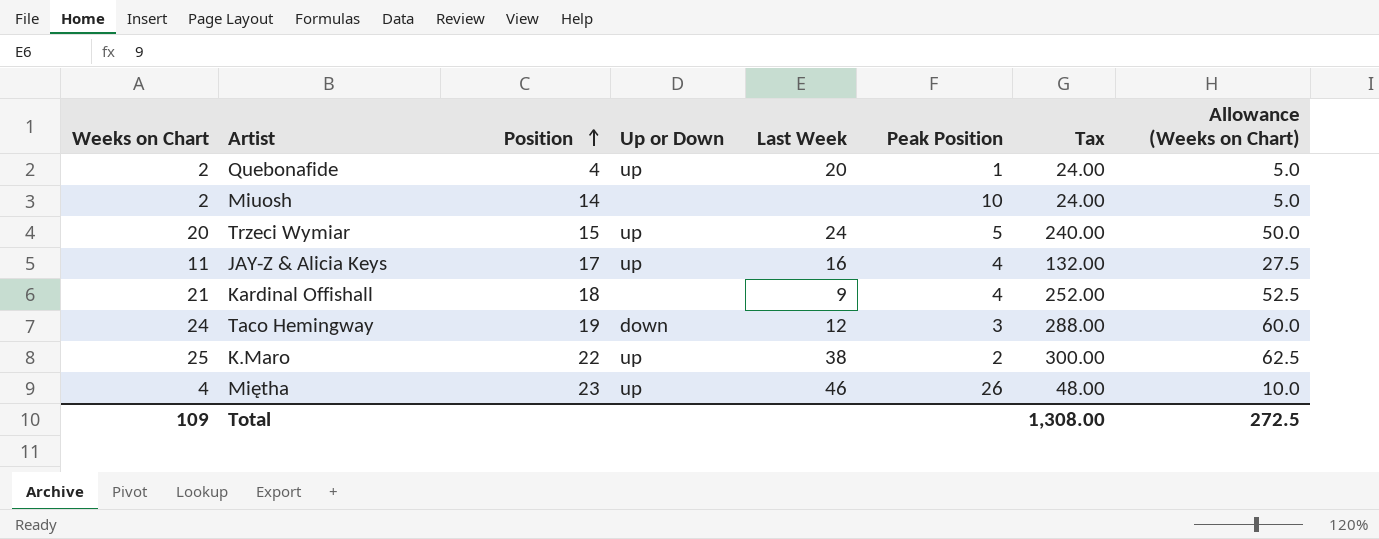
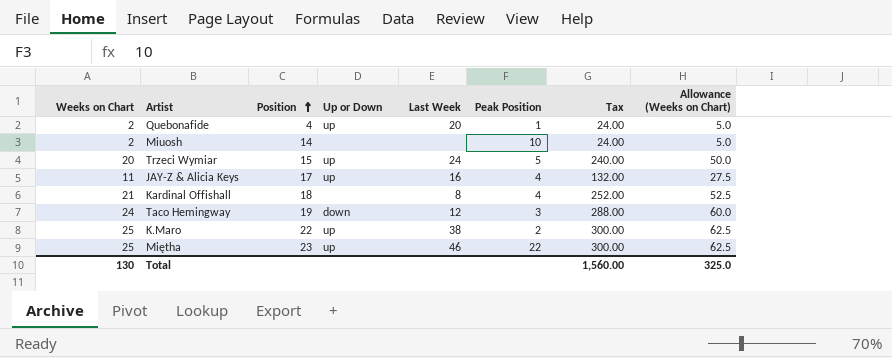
Kardinal Offishall | Last Week: 9 -> 8
Miętha | Weeks on Chart: 4 -> 25
Miętha | Peak Position: 26 -> 22
Miętha | Tax: 48.00 -> 300.00
Miętha | Allowance (Weeks on Chart): 10.0 -> 62.5
Total | Weeks on Chart: 109 -> 130
Total | Tax: 1,308.00 -> 1,560.00
Total | Allowance (Weeks on Chart): 272.5 -> 325.0

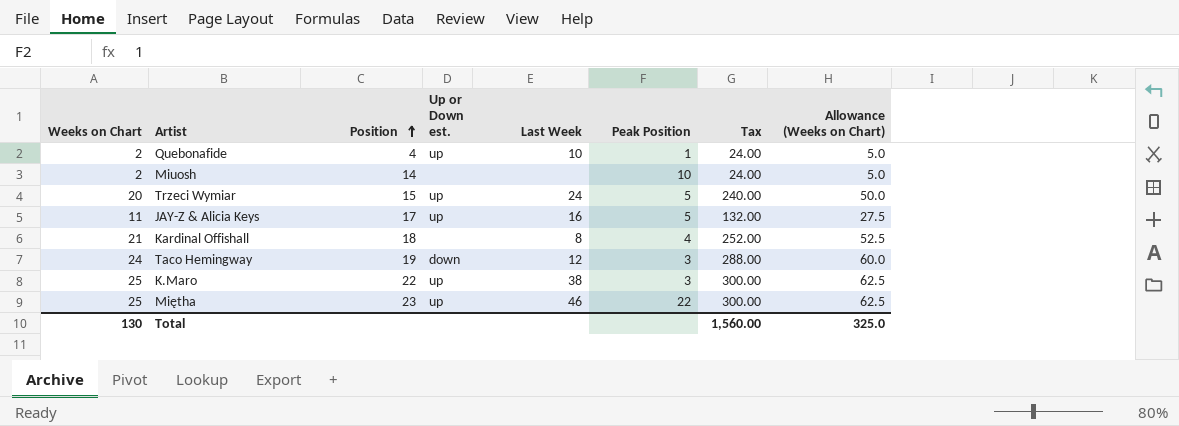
column name: Up or Down -> Up or Down est.
Quebonafide | Last Week: 20 -> 10
JAY-Z & Alicia Keys | Peak Position: 4 -> 5
K.Maro | Peak Position: 2 -> 3

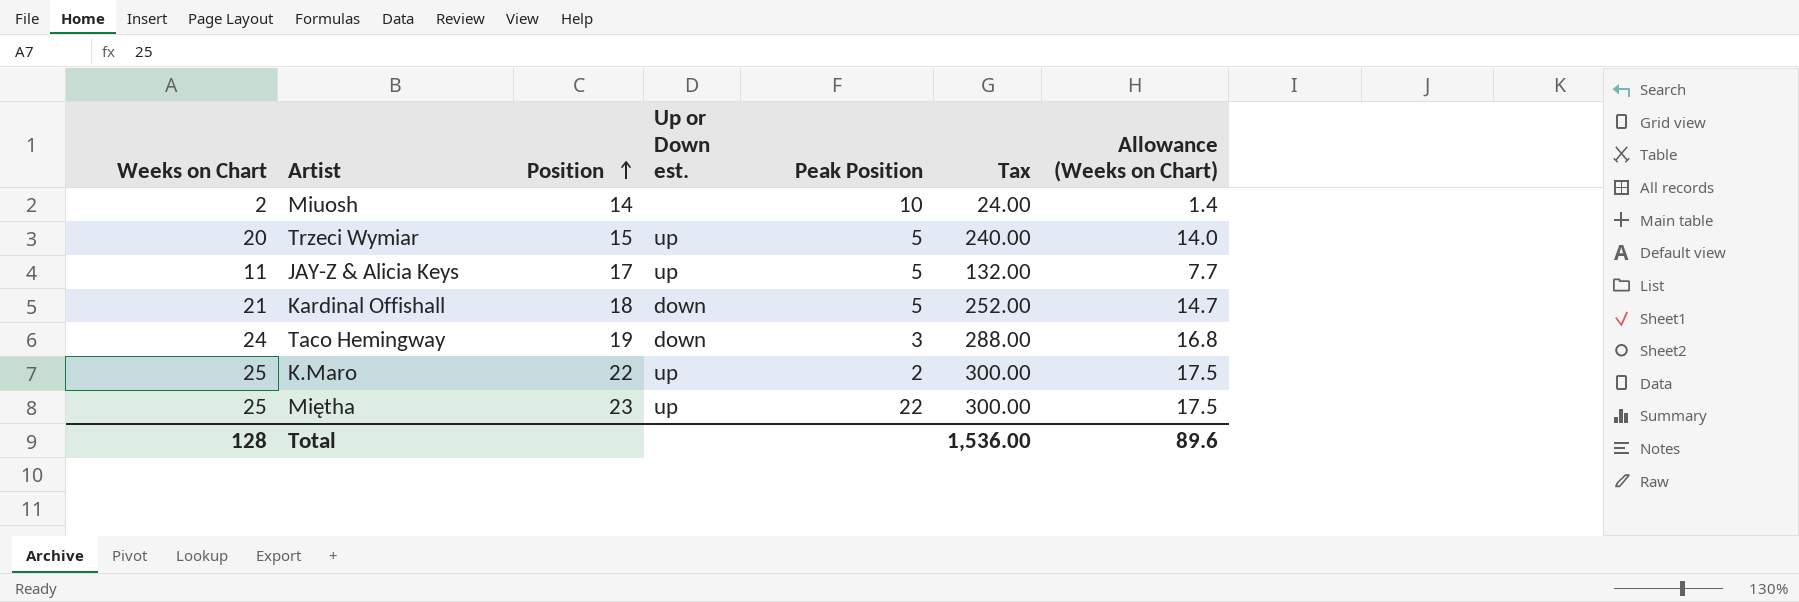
column Last Week | position: 5 -> none
column Allowance (Weeks on Chart) | formula: [Weeks on Chart] * 2.5 -> [Weeks on Chart] * 0.7
row Quebonafide: 2 | 4 | up | 10 | 1 | 24.00 | 5.0 -> none
Kardinal Offishall | Up or Down est.: none -> down
Kardinal Offishall | Peak Position: 4 -> 5
K.Maro | Peak Position: 3 -> 2
Total | Weeks on Chart: 130 -> 128
Total | Tax: 1,560.00 -> 1,536.00
Total | Allowance (Weeks on Chart): 325.0 -> 89.6

